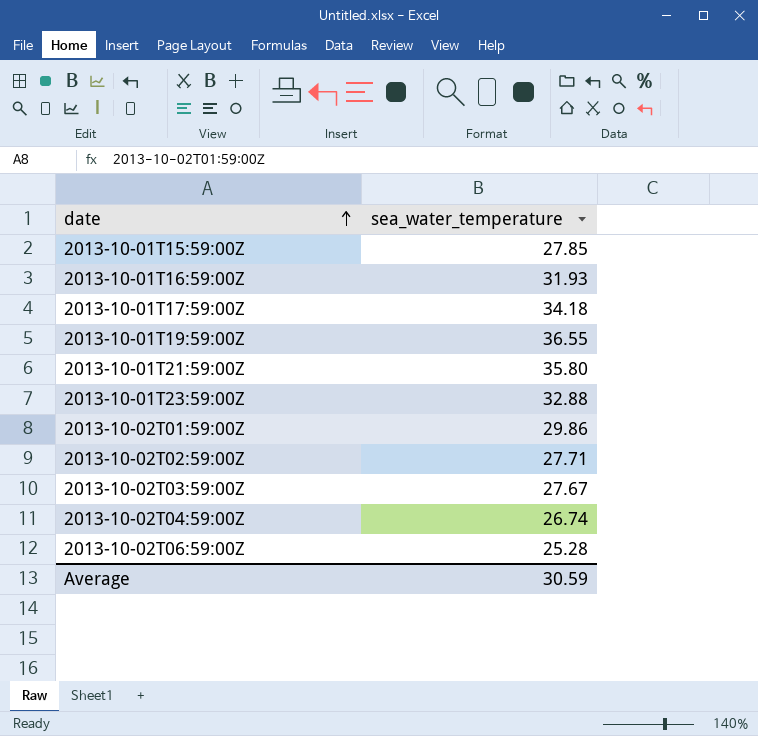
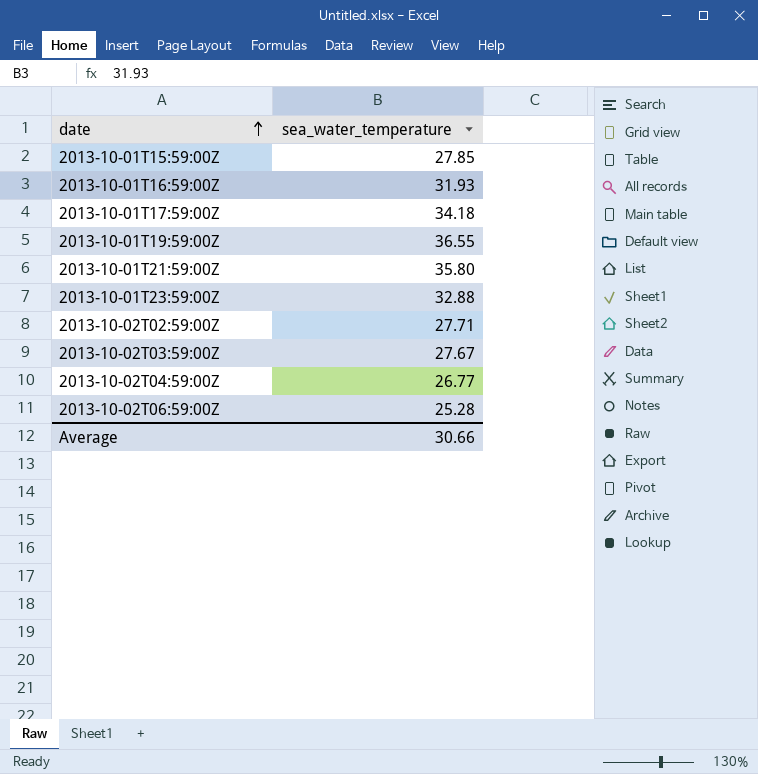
row 2013-10-02T01:59:00Z: 29.86 -> none
2013-10-02T04:59:00Z | sea_water_temperature: 26.74 -> 26.77
Average | sea_water_temperature: 30.59 -> 30.66

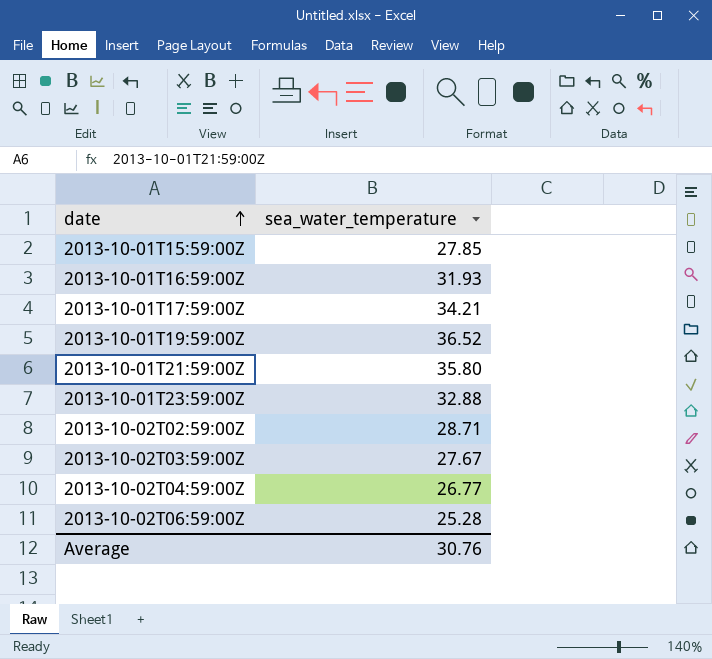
2013-10-01T17:59:00Z | sea_water_temperature: 34.18 -> 34.21
2013-10-01T19:59:00Z | sea_water_temperature: 36.55 -> 36.52
2013-10-02T02:59:00Z | sea_water_temperature: 27.71 -> 28.71
Average | sea_water_temperature: 30.66 -> 30.76

